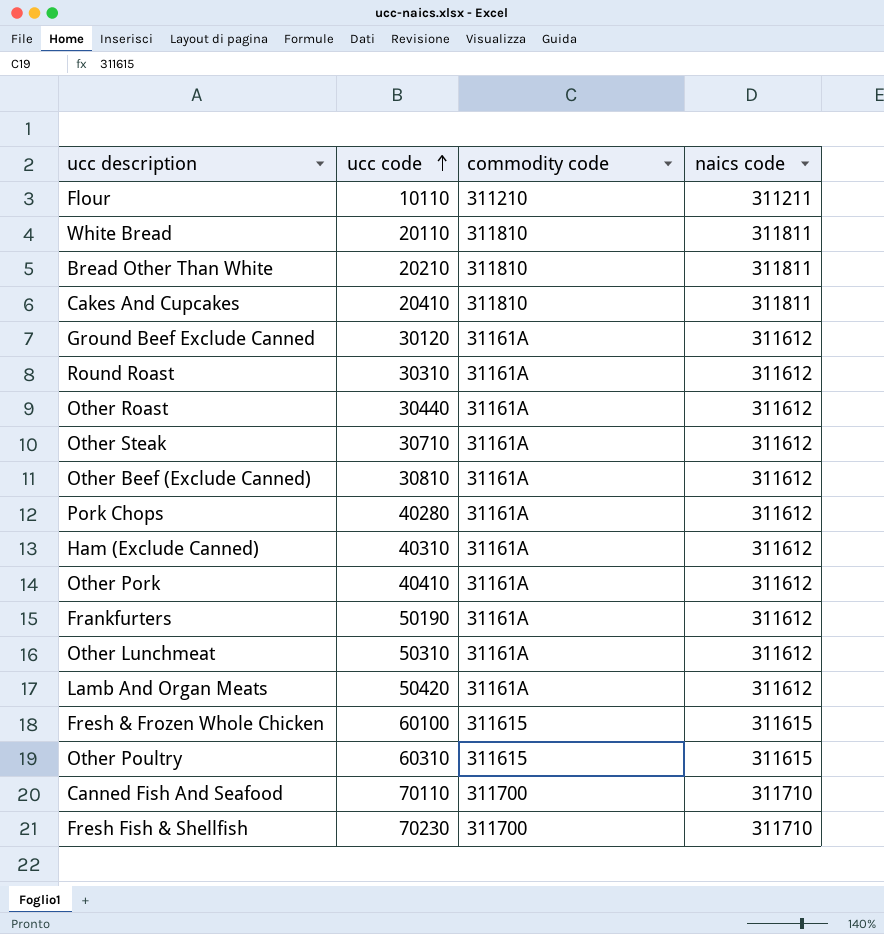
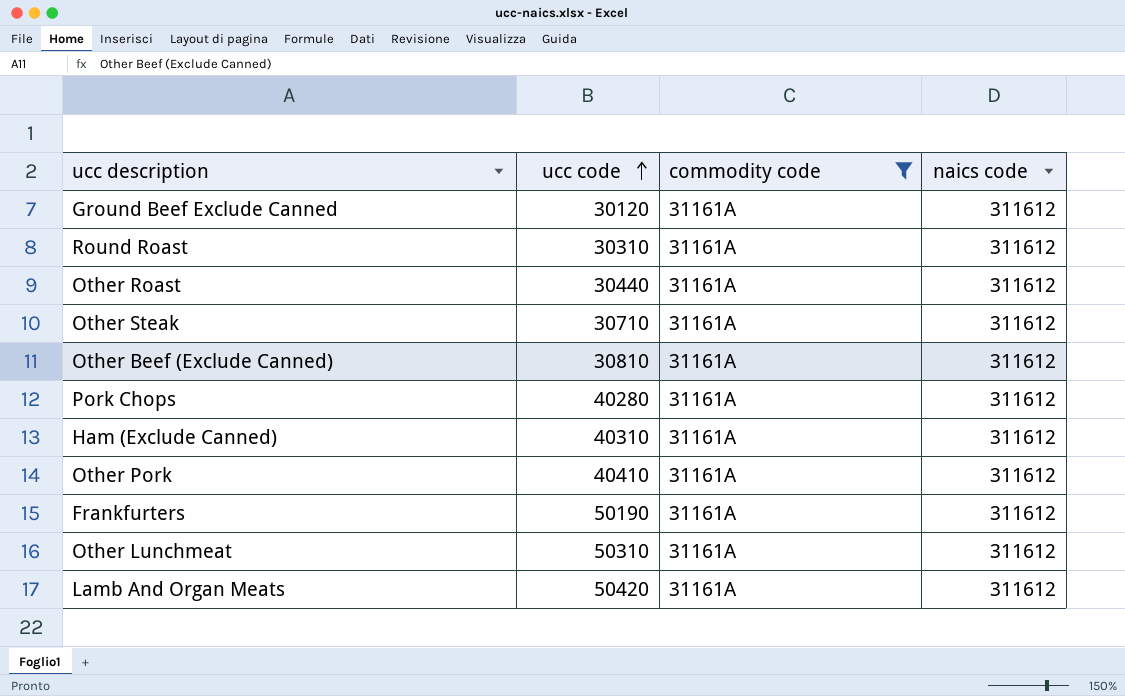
filter: none -> commodity code = 31161A

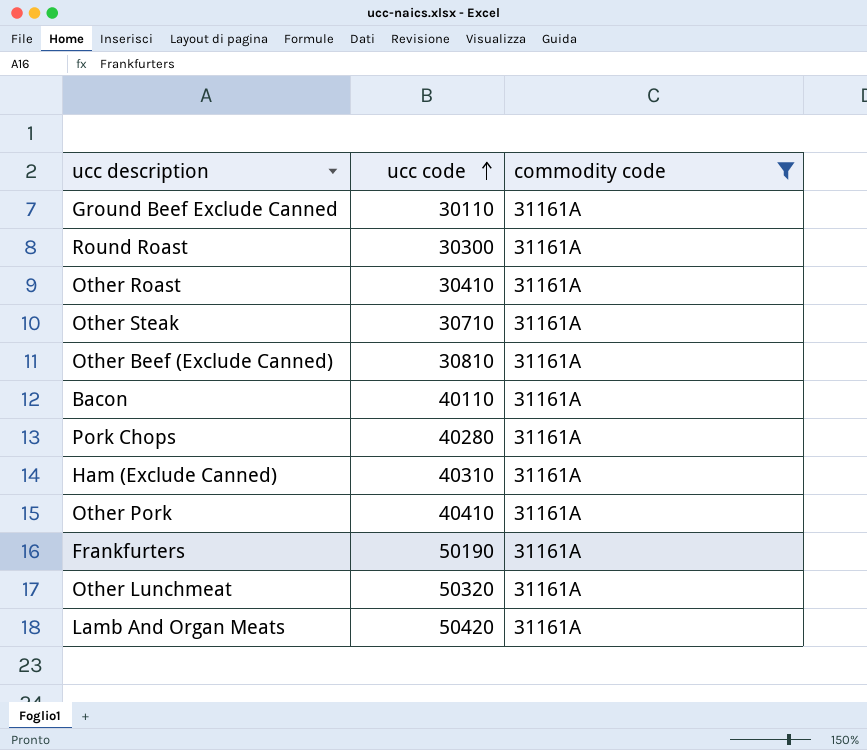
column naics code | position: 4 -> none
Ground Beef Exclude Canned | ucc code: 30120 -> 30110
Round Roast | ucc code: 30310 -> 30300
Other Roast | ucc code: 30440 -> 30410
row Bacon: none -> 40110 | 31161A
Other Lunchmeat | ucc code: 50310 -> 50320

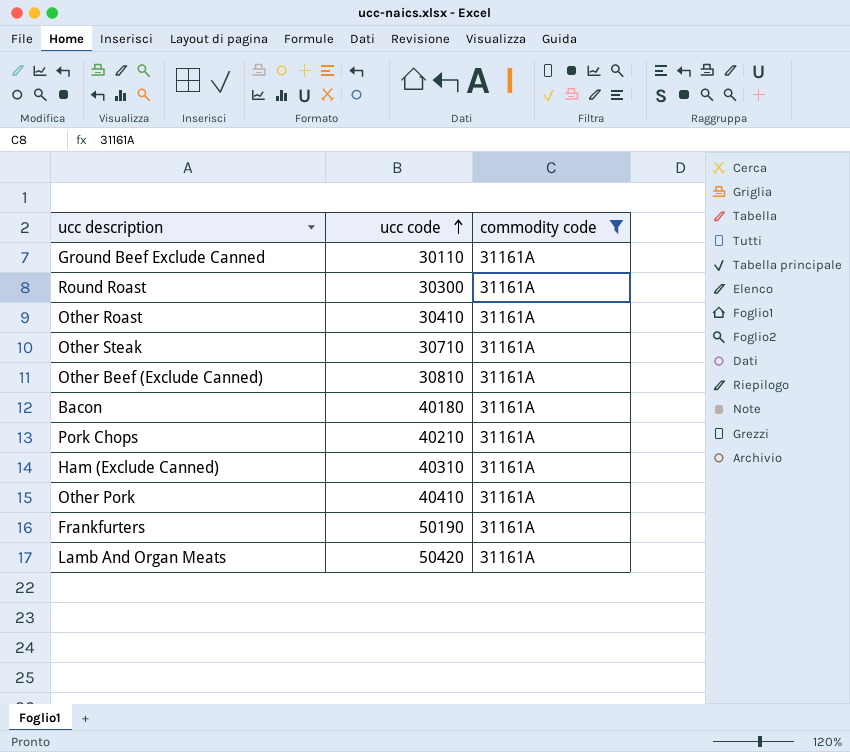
row Other Lunchmeat: 50320 | 31161A -> none
Bacon | ucc code: 40110 -> 40180
Pork Chops | ucc code: 40280 -> 40210

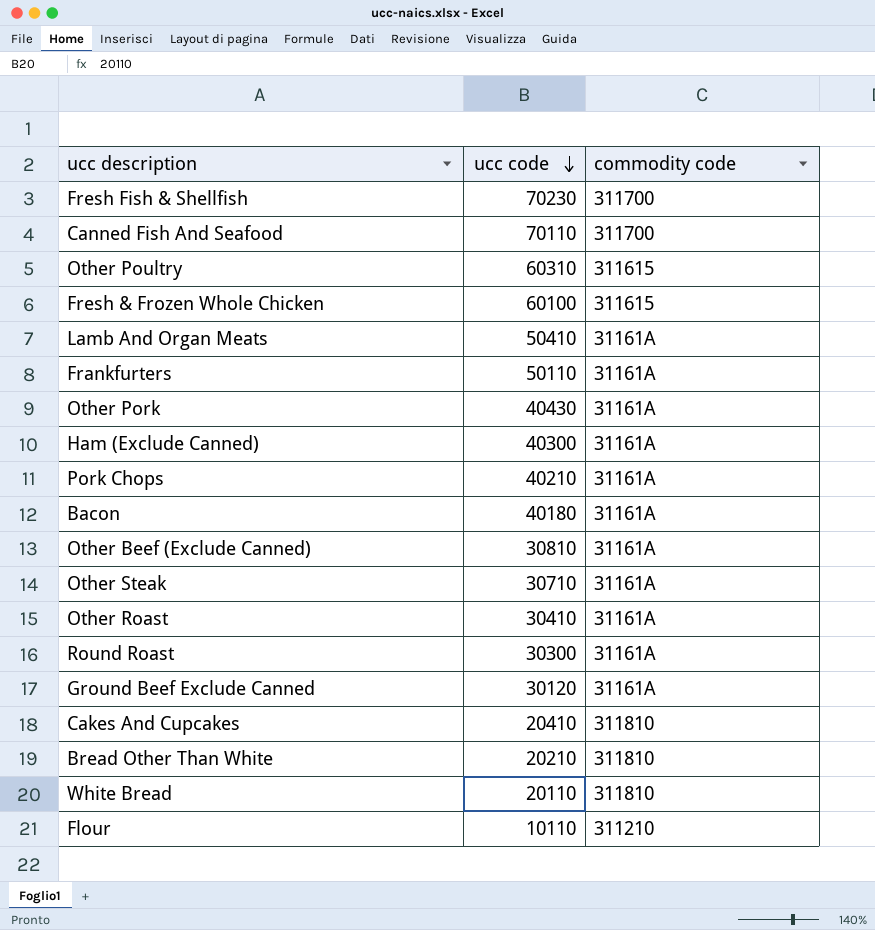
filter: commodity code = 31161A -> none
row order: ucc code ascending -> ucc code descending
Lamb And Organ Meats | ucc code: 50420 -> 50410
Frankfurters | ucc code: 50190 -> 50110
Other Pork | ucc code: 40410 -> 40430
Ham (Exclude Canned) | ucc code: 40310 -> 40300
Ground Beef Exclude Canned | ucc code: 30110 -> 30120

